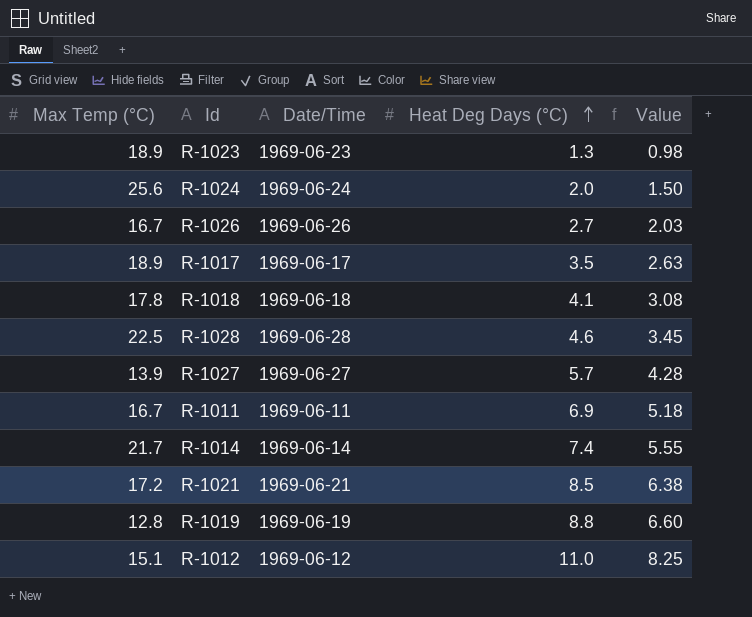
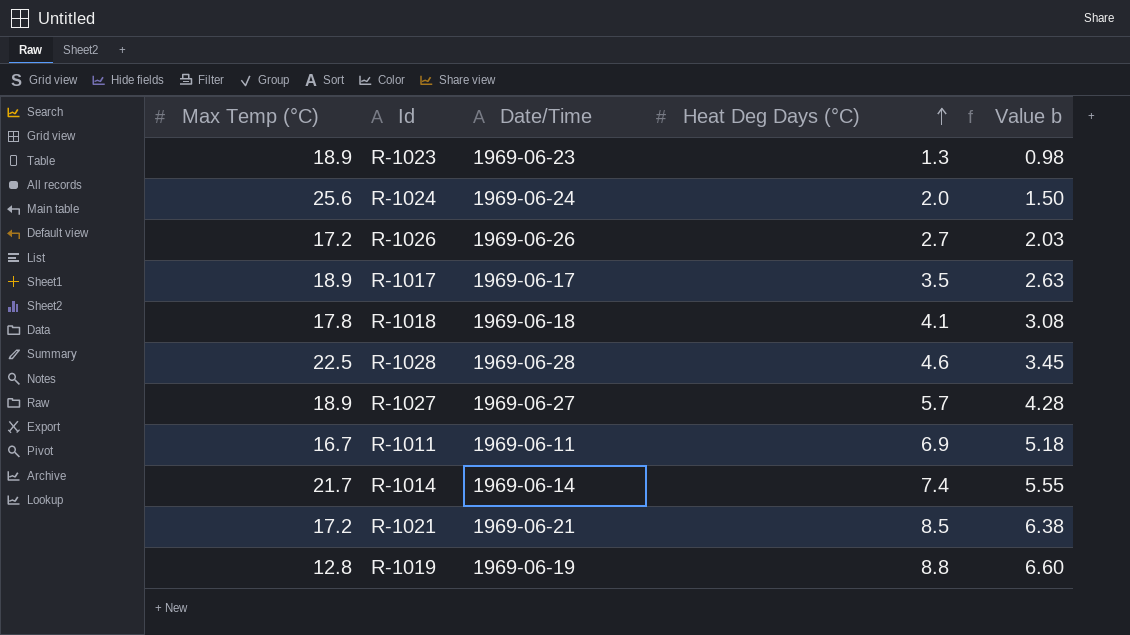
column name: Value -> Value b
row R-1012: 15.1 | 1969-06-12 | 11.0 | 8.25 -> none
R-1026 | Max Temp (°C): 16.7 -> 17.2
R-1027 | Max Temp (°C): 13.9 -> 18.9

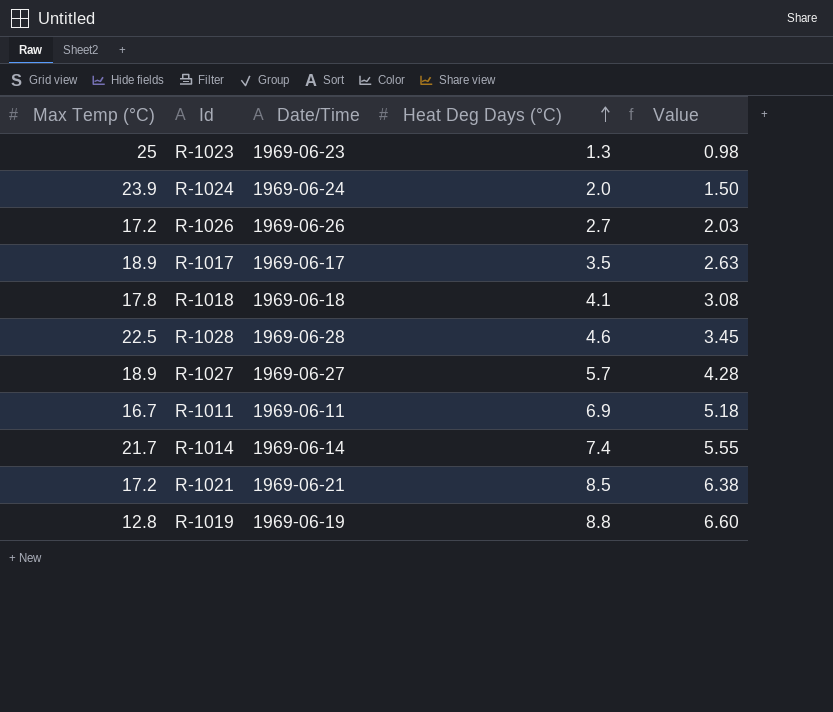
column name: Value b -> Value
R-1023 | Max Temp (°C): 18.9 -> 25
R-1024 | Max Temp (°C): 25.6 -> 23.9

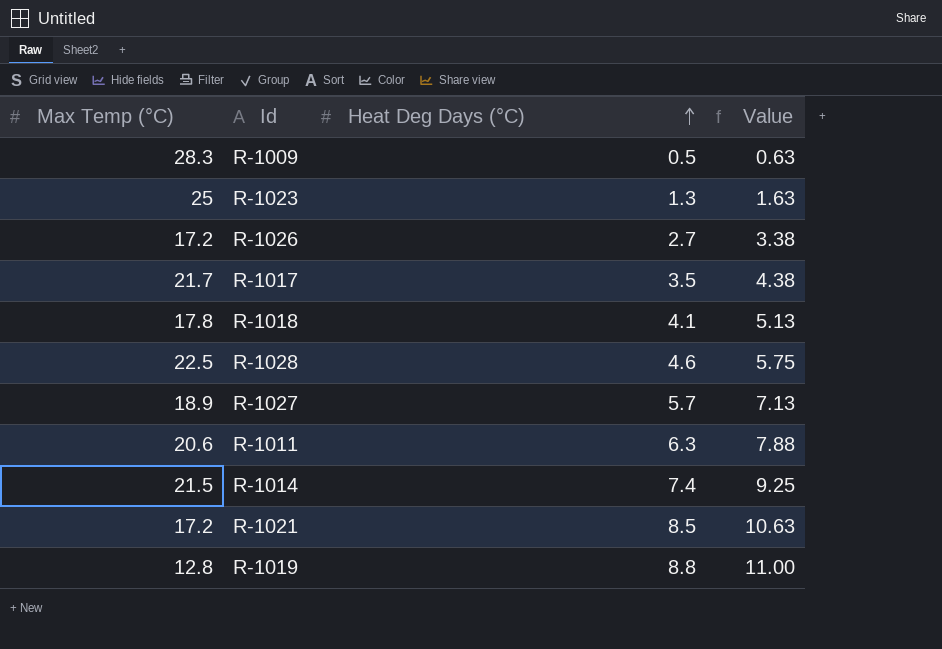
column Date/Time | position: 3 -> none
column Value | formula: [Heat Deg Days (°C)] * 0.75 -> [Heat Deg Days (°C)] * 1.25
row R-1024: 23.9 | 1969-06-24 | 2.0 | 1.50 -> none
row R-1009: none -> 28.3 | 0.5 | 0.63
R-1017 | Max Temp (°C): 18.9 -> 21.7
R-1011 | Max Temp (°C): 16.7 -> 20.6
R-1011 | Heat Deg Days (°C): 6.9 -> 6.3
R-1014 | Max Temp (°C): 21.7 -> 21.5

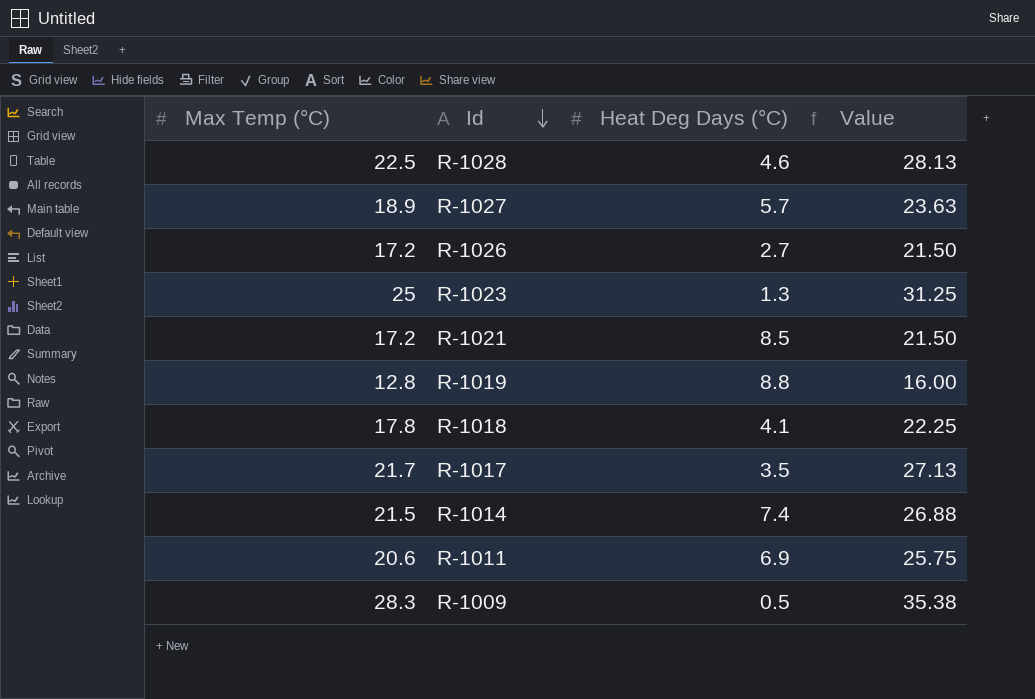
row order: Heat Deg Days (°C) ascending -> Id descending
column Value | formula: [Heat Deg Days (°C)] * 1.25 -> [Max Temp (°C)] * 1.25
R-1011 | Heat Deg Days (°C): 6.3 -> 6.9

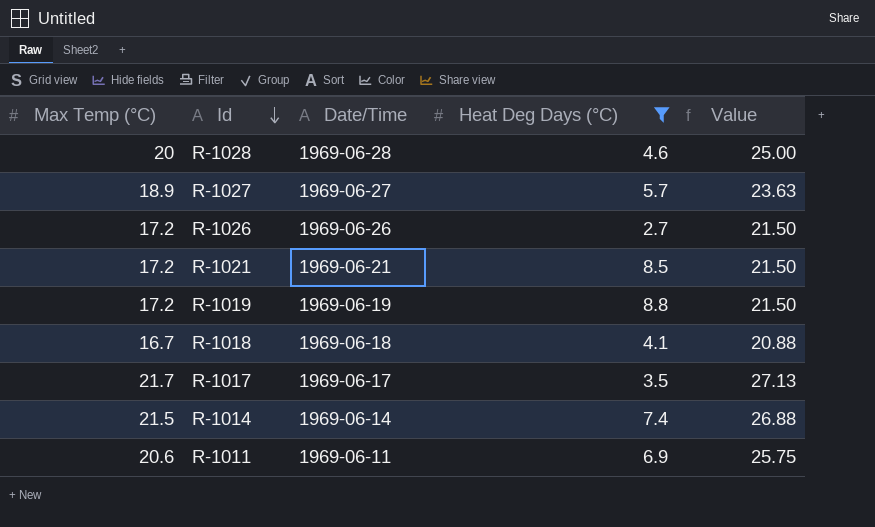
filter: none -> Heat Deg Days (°C) >= 2.7
column Date/Time | position: none -> 3
R-1028 | Max Temp (°C): 22.5 -> 20
R-1028 | Value: 28.13 -> 25.00
R-1019 | Max Temp (°C): 12.8 -> 17.2
R-1019 | Value: 16.00 -> 21.50
R-1018 | Max Temp (°C): 17.8 -> 16.7
R-1018 | Value: 22.25 -> 20.88

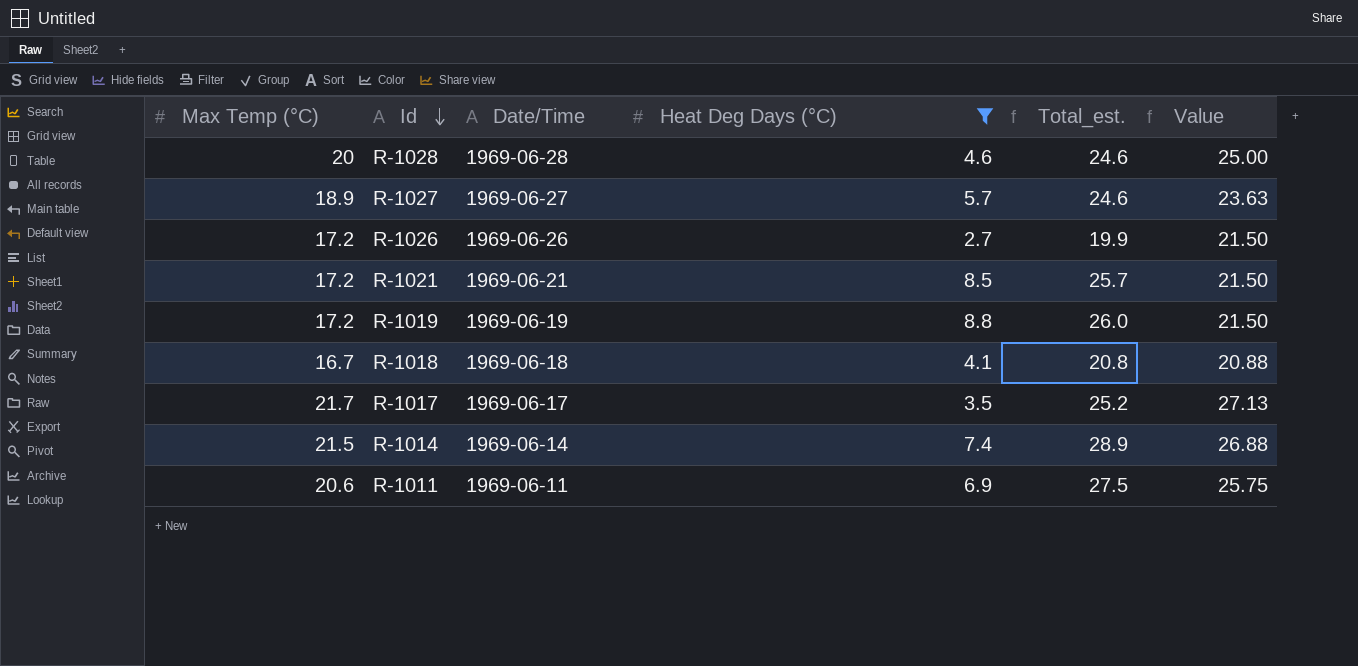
column Total_est. | formula: none -> [Max Temp (°C)] + [Heat Deg Days (°C)]

